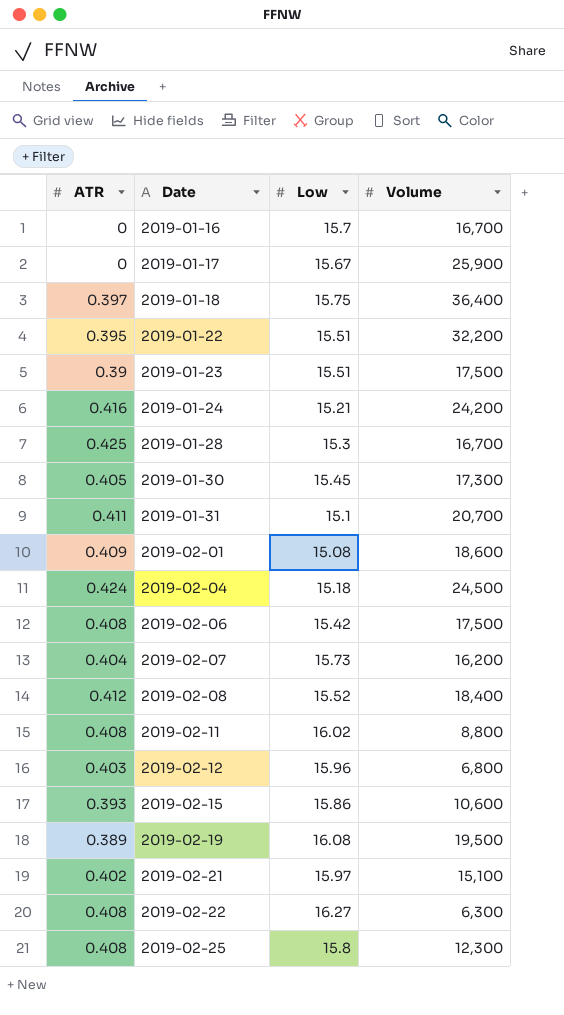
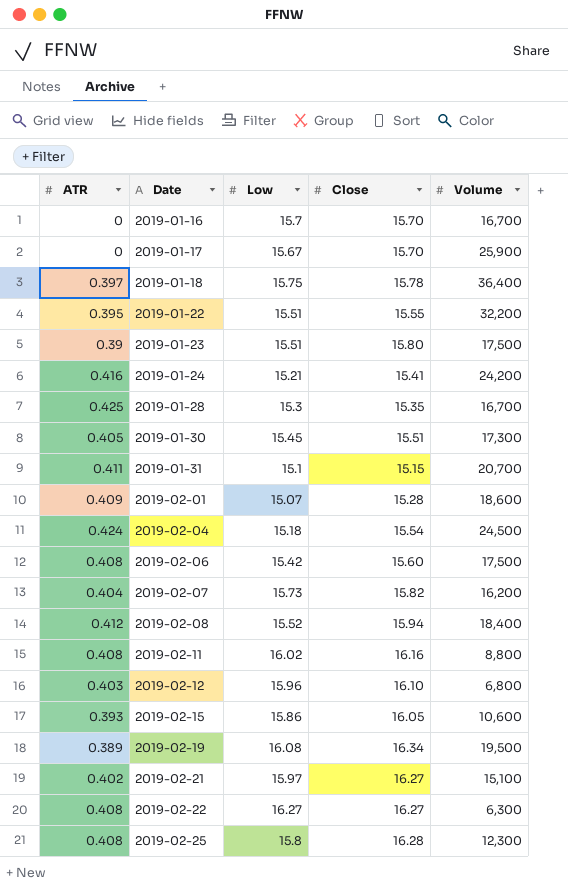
column Close | position: none -> 4
2019-02-01 | Low: 15.08 -> 15.07

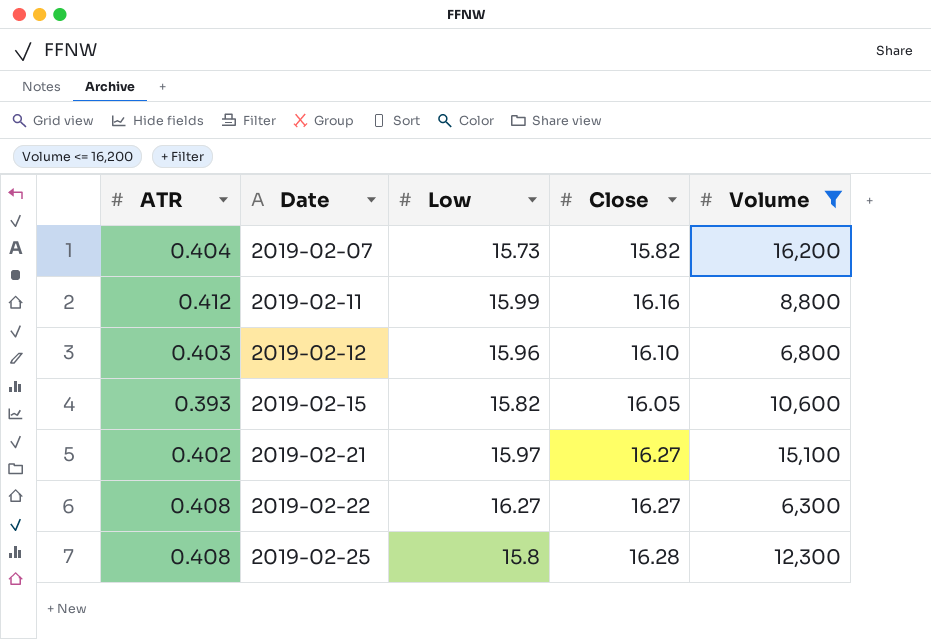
filter: none -> Volume <= 16,200
2019-02-11 | ATR: 0.408 -> 0.412
2019-02-11 | Low: 16.02 -> 15.99
2019-02-15 | Low: 15.86 -> 15.82

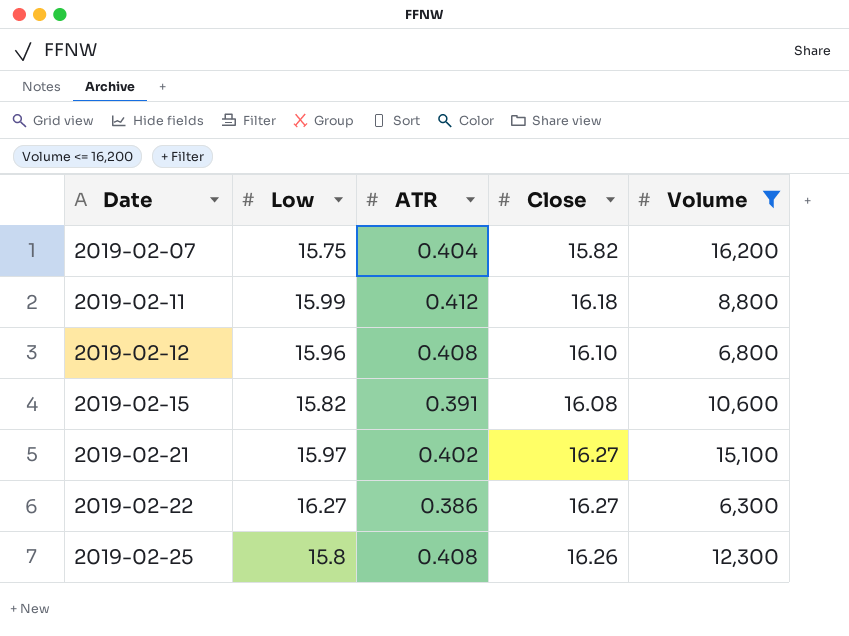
column ATR | position: 1 -> 3
2019-02-07 | Low: 15.73 -> 15.75
2019-02-11 | Close: 16.16 -> 16.18
2019-02-12 | ATR: 0.403 -> 0.408
2019-02-15 | ATR: 0.393 -> 0.391
2019-02-15 | Close: 16.05 -> 16.08
2019-02-22 | ATR: 0.408 -> 0.386
2019-02-25 | Close: 16.28 -> 16.26

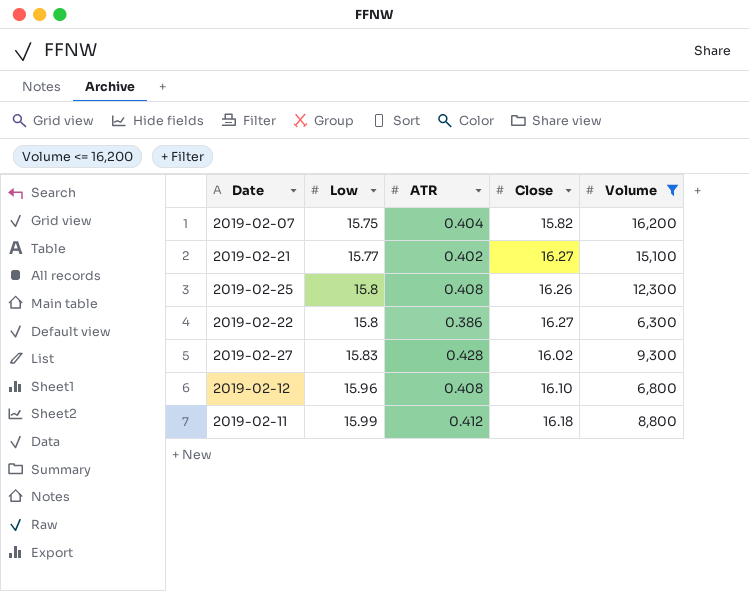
row order: Date ascending -> Low ascending
row 2019-02-15: 15.82 | 0.391 | 16.08 | 10,600 -> none
2019-02-21 | Low: 15.97 -> 15.77
2019-02-22 | Low: 16.27 -> 15.8
row 2019-02-27: none -> 15.83 | 0.428 | 16.02 | 9,300

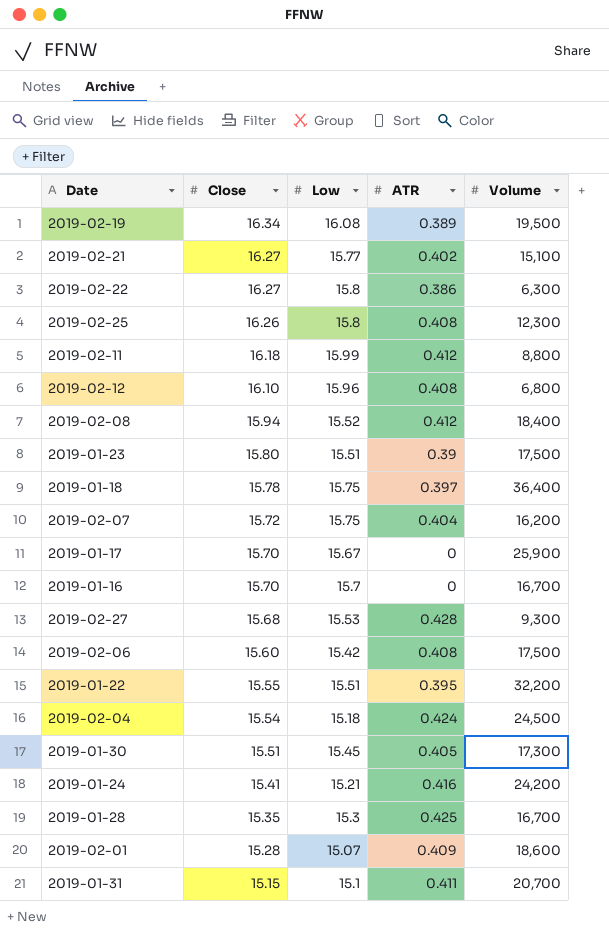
filter: Volume <= 16,200 -> none
row order: Low ascending -> Close descending
column Close | position: 4 -> 2
2019-02-07 | Close: 15.82 -> 15.72
2019-02-27 | Close: 16.02 -> 15.68
2019-02-27 | Low: 15.83 -> 15.53

